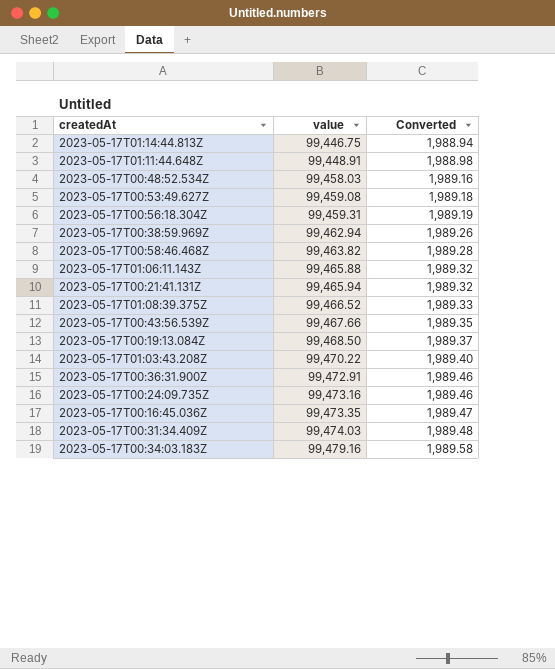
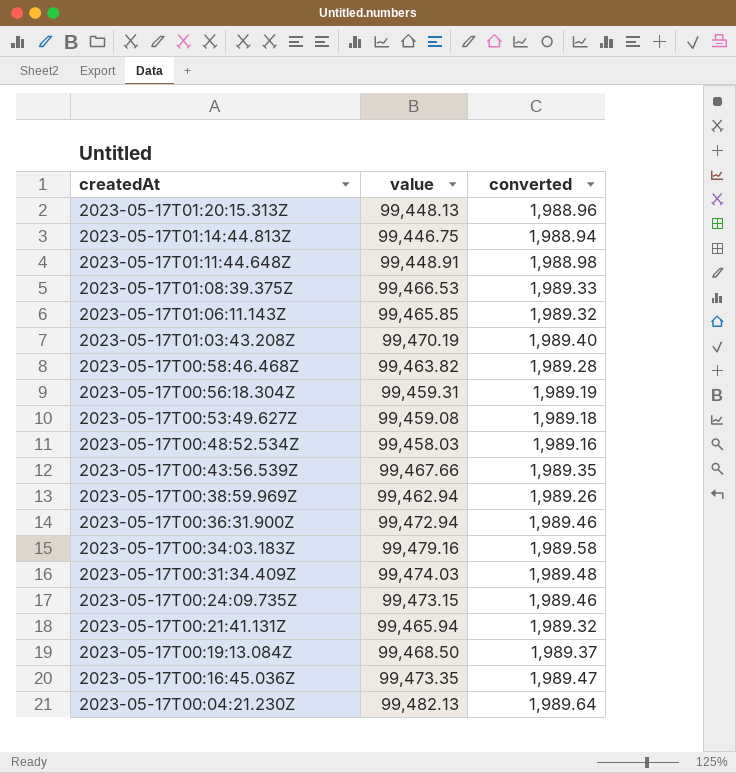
row order: value ascending -> createdAt descending
column name: Converted -> converted
row 2023-05-17T01:20:15.313Z: none -> 99,448.13 | 1,988.96
2023-05-17T01:08:39.375Z | value: 99,466.52 -> 99,466.53
2023-05-17T01:06:11.143Z | value: 99,465.88 -> 99,465.85
2023-05-17T01:03:43.208Z | value: 99,470.22 -> 99,470.19
2023-05-17T00:36:31.900Z | value: 99,472.91 -> 99,472.94
2023-05-17T00:24:09.735Z | value: 99,473.16 -> 99,473.15
row 2023-05-17T00:04:21.230Z: none -> 99,482.13 | 1,989.64

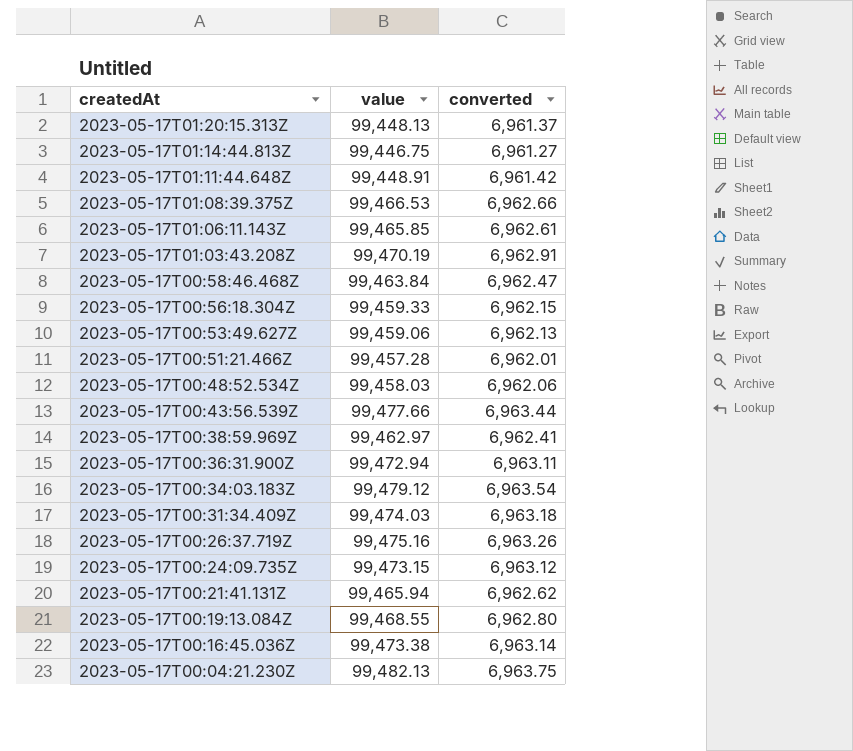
column converted | formula: [value] * 0.02 -> [value] * 0.07
2023-05-17T00:58:46.468Z | value: 99,463.82 -> 99,463.84
2023-05-17T00:56:18.304Z | value: 99,459.31 -> 99,459.33
2023-05-17T00:53:49.627Z | value: 99,459.08 -> 99,459.06
row 2023-05-17T00:51:21.466Z: none -> 99,457.28 | 6,962.01
2023-05-17T00:43:56.539Z | value: 99,467.66 -> 99,477.66
2023-05-17T00:38:59.969Z | value: 99,462.94 -> 99,462.97
2023-05-17T00:34:03.183Z | value: 99,479.16 -> 99,479.12
row 2023-05-17T00:26:37.719Z: none -> 99,475.16 | 6,963.26
2023-05-17T00:19:13.084Z | value: 99,468.50 -> 99,468.55
2023-05-17T00:16:45.036Z | value: 99,473.35 -> 99,473.38

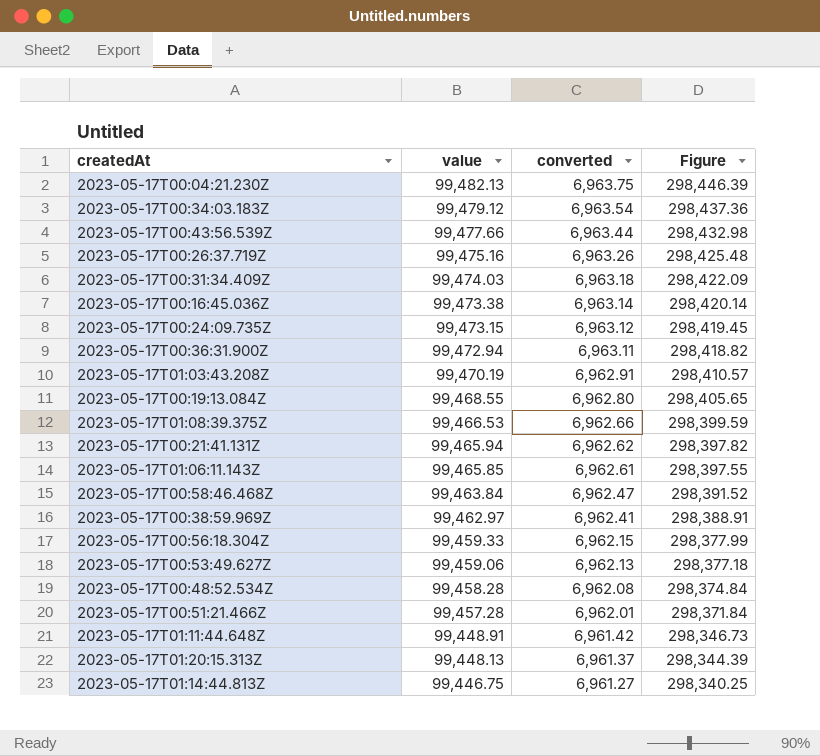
row order: createdAt descending -> value descending
column Figure | formula: none -> [value] * 3
2023-05-17T00:48:52.534Z | value: 99,458.03 -> 99,458.28
2023-05-17T00:48:52.534Z | converted: 6,962.06 -> 6,962.08

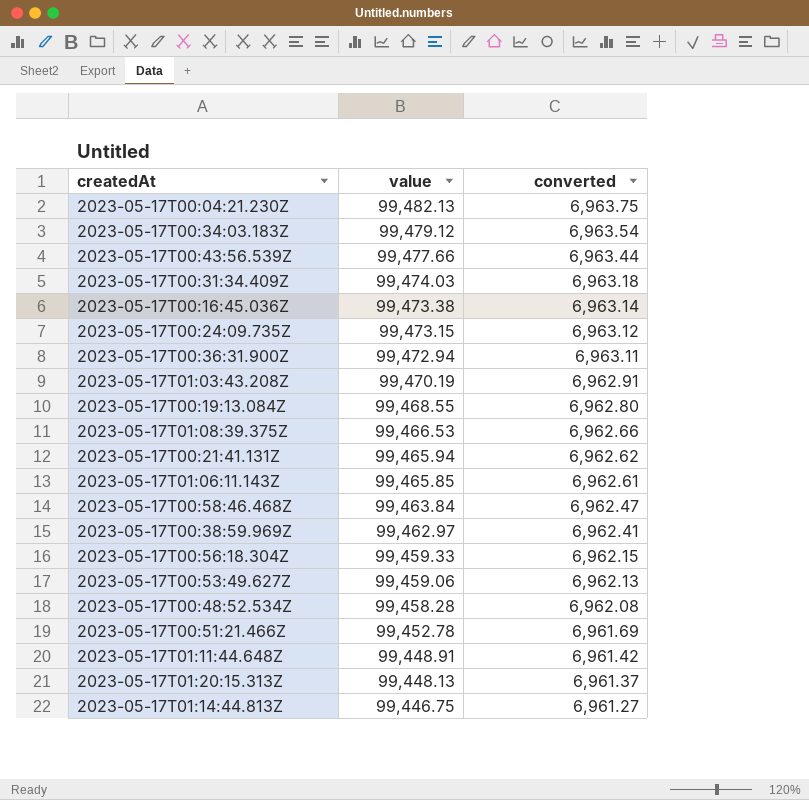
column Figure | formula: [value] * 3 -> none
row 2023-05-17T00:26:37.719Z: 99,475.16 | 6,963.26 | 298,425.48 -> none
2023-05-17T00:51:21.466Z | value: 99,457.28 -> 99,452.78
2023-05-17T00:51:21.466Z | converted: 6,962.01 -> 6,961.69

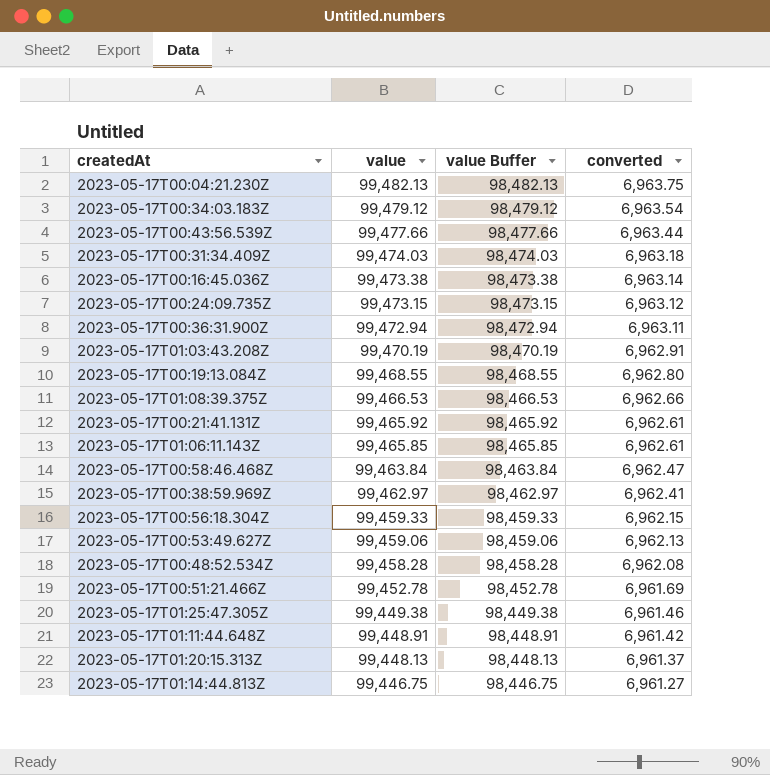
column value Buffer | formula: none -> [value] - 1000
2023-05-17T00:21:41.131Z | value: 99,465.94 -> 99,465.92
2023-05-17T00:21:41.131Z | converted: 6,962.62 -> 6,962.61
row 2023-05-17T01:25:47.305Z: none -> 99,449.38 | 98,449.38 | 6,961.46

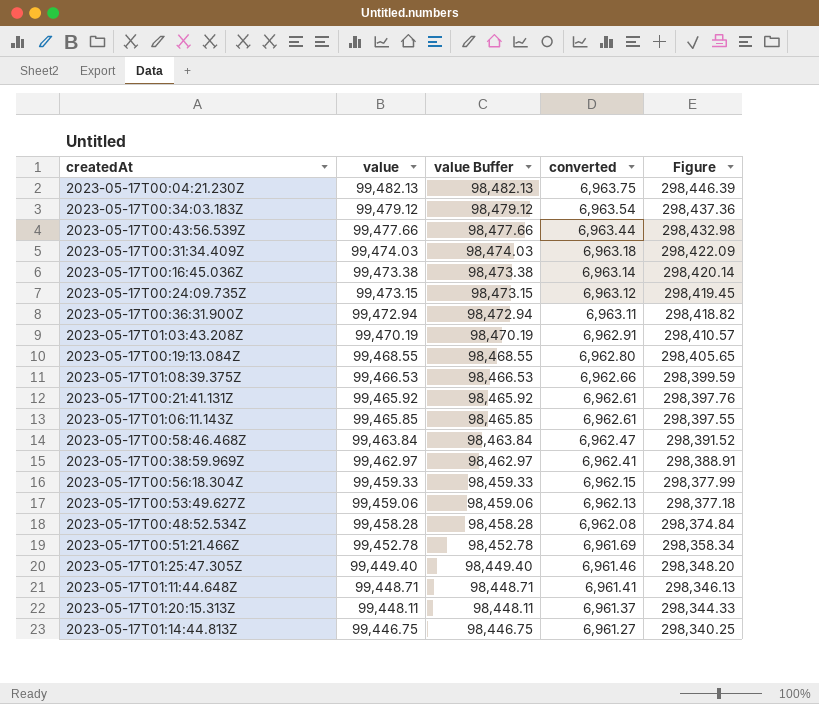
column Figure | formula: none -> [value] * 3
2023-05-17T01:25:47.305Z | value: 99,449.38 -> 99,449.40
2023-05-17T01:25:47.305Z | value Buffer: 98,449.38 -> 98,449.40
2023-05-17T01:11:44.648Z | value: 99,448.91 -> 99,448.71
2023-05-17T01:11:44.648Z | value Buffer: 98,448.91 -> 98,448.71
2023-05-17T01:11:44.648Z | converted: 6,961.42 -> 6,961.41
2023-05-17T01:20:15.313Z | value: 99,448.13 -> 99,448.11
2023-05-17T01:20:15.313Z | value Buffer: 98,448.13 -> 98,448.11

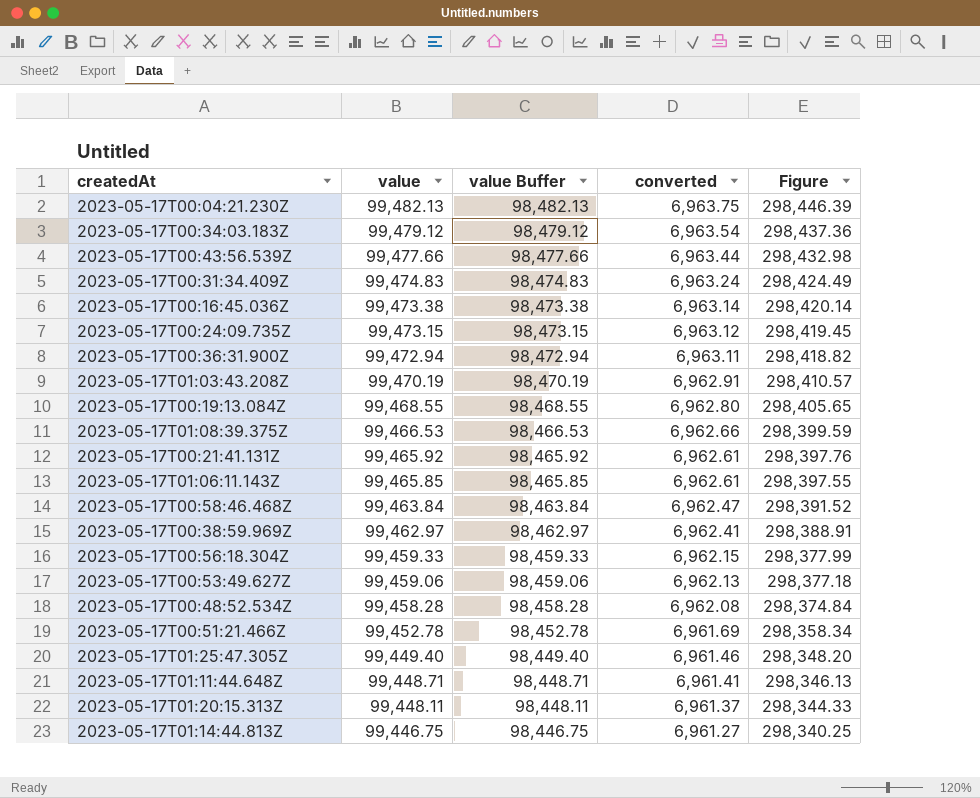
2023-05-17T00:31:34.409Z | value: 99,474.03 -> 99,474.83
2023-05-17T00:31:34.409Z | value Buffer: 98,474.03 -> 98,474.83
2023-05-17T00:31:34.409Z | converted: 6,963.18 -> 6,963.24
2023-05-17T00:31:34.409Z | Figure: 298,422.09 -> 298,424.49

